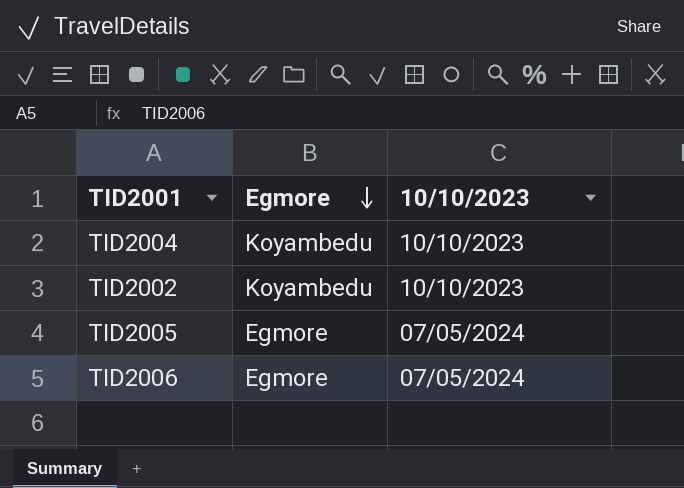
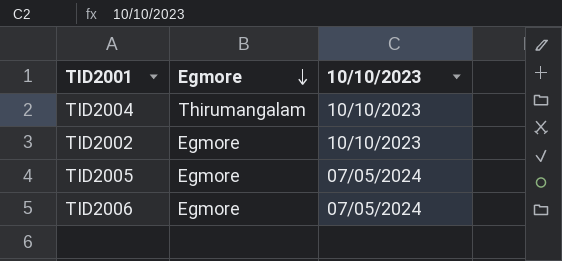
TID2004 | Egmore: Koyambedu -> Thirumangalam
TID2002 | Egmore: Koyambedu -> Egmore

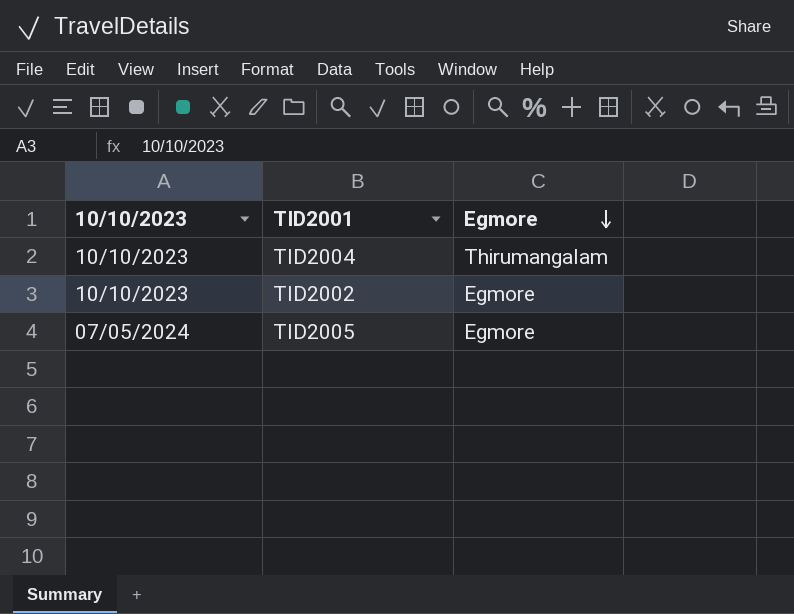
column 10/10/2023 | position: 3 -> 1
row TID2006: Egmore | 07/05/2024 -> none

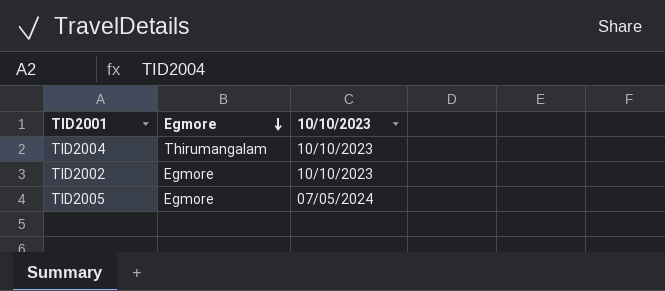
column 10/10/2023 | position: 1 -> 3

